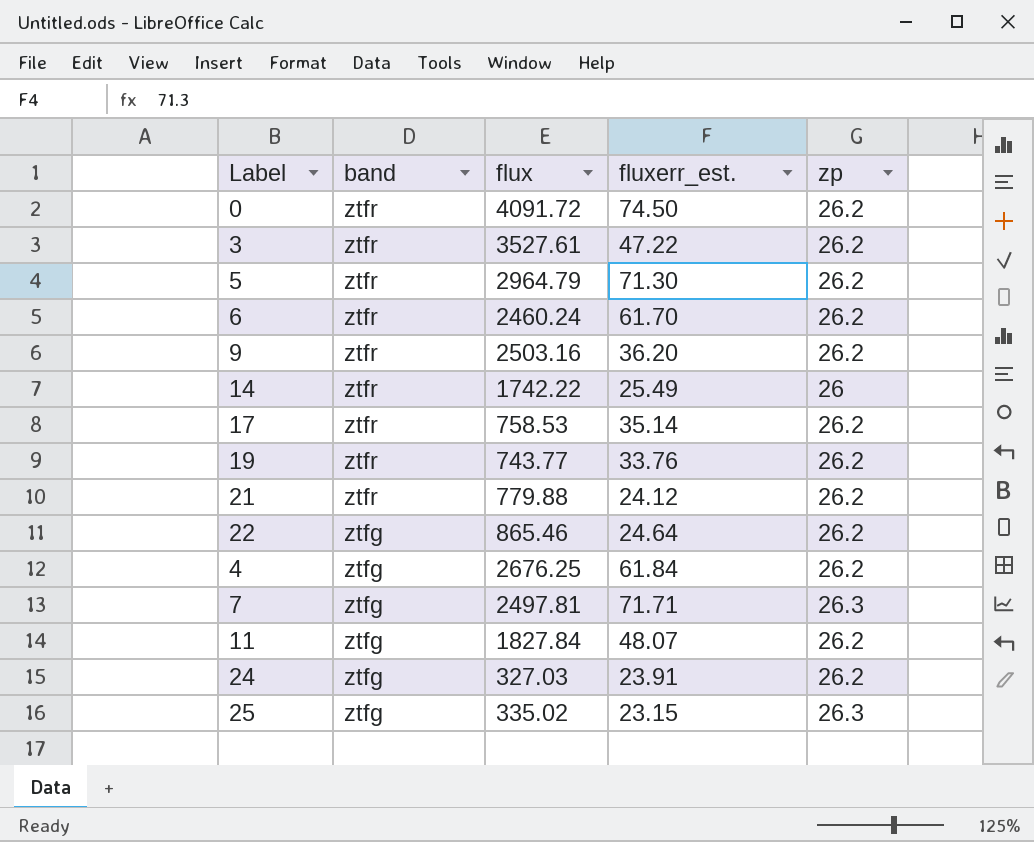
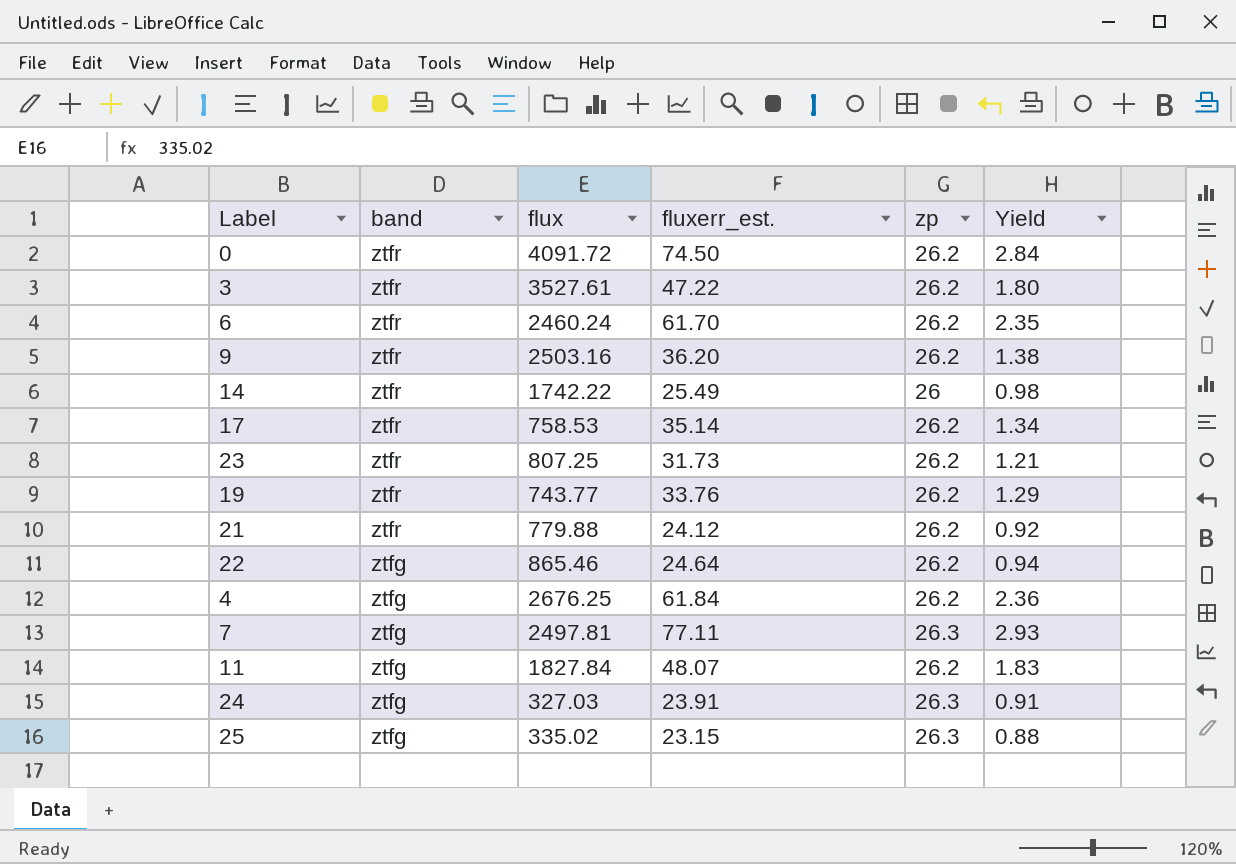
column Yield | formula: none -> [fluxerr_est.] / [zp]
row 5: ztfr | 2964.79 | 71.30 | 26.2 -> none
row 23: none -> ztfr | 807.25 | 31.73 | 26.2 | 1.21
7 | fluxerr_est.: 71.71 -> 77.11
24 | zp: 26.2 -> 26.3

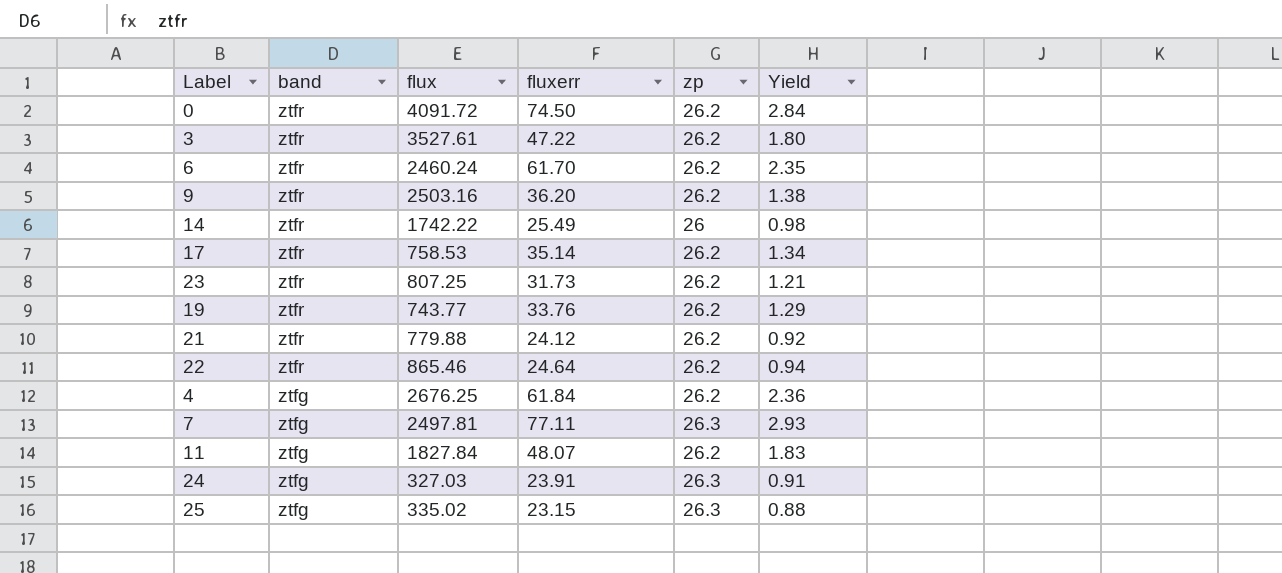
column name: fluxerr_est. -> fluxerr
22 | band: ztfg -> ztfr

